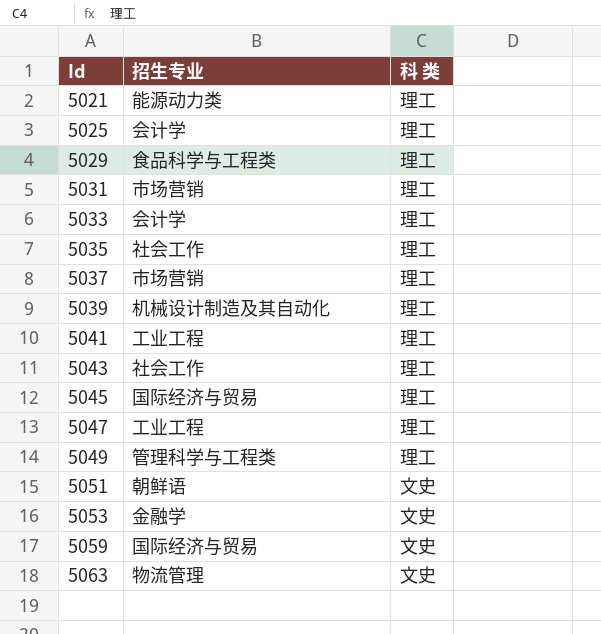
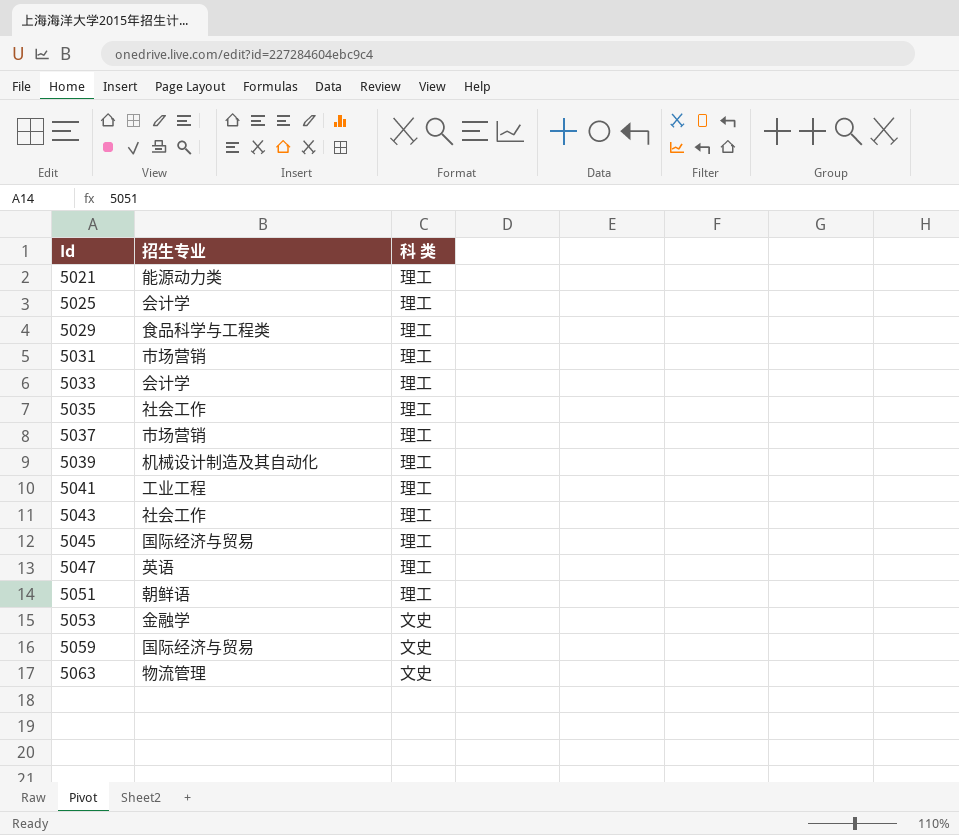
row 5049: 管理科学与工程类 | 理工 -> none
5047 | 招生专业: 工业工程 -> 英语
5051 | 科 类: 文史 -> 理工

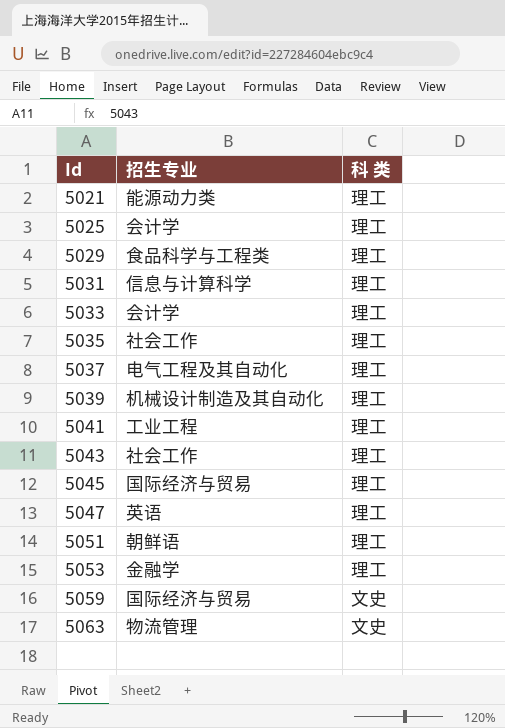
5031 | 招生专业: 市场营销 -> 信息与计算科学
5037 | 招生专业: 市场营销 -> 电气工程及其自动化
5053 | 科 类: 文史 -> 理工

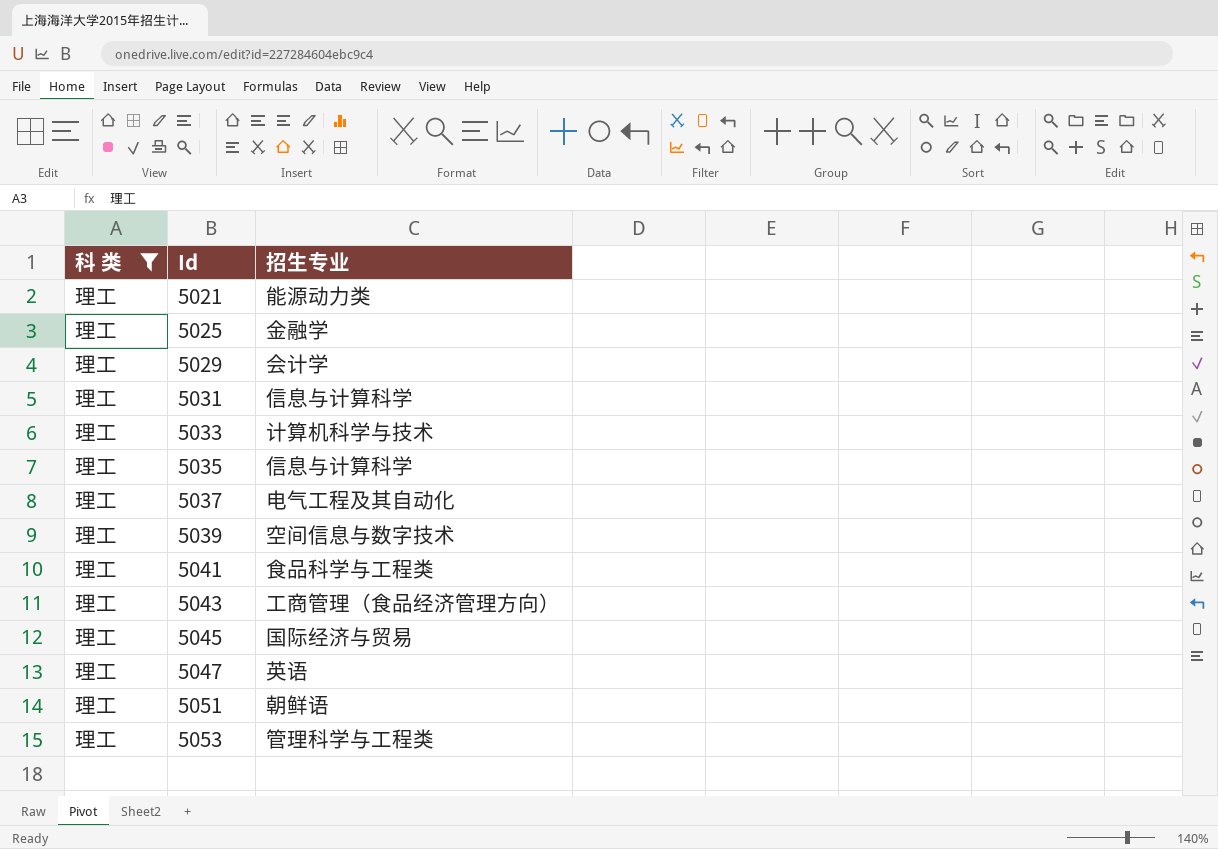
filter: none -> 科 类 = 理工
column 科 类 | position: 3 -> 1
5025 | 招生专业: 会计学 -> 金融学
5029 | 招生专业: 食品科学与工程类 -> 会计学
5033 | 招生专业: 会计学 -> 计算机科学与技术
5035 | 招生专业: 社会工作 -> 信息与计算科学
5039 | 招生专业: 机械设计制造及其自动化 -> 空间信息与数字技术
5041 | 招生专业: 工业工程 -> 食品科学与工程类
5043 | 招生专业: 社会工作 -> 工商管理（食品经济管理方向）
5053 | 招生专业: 金融学 -> 管理科学与工程类

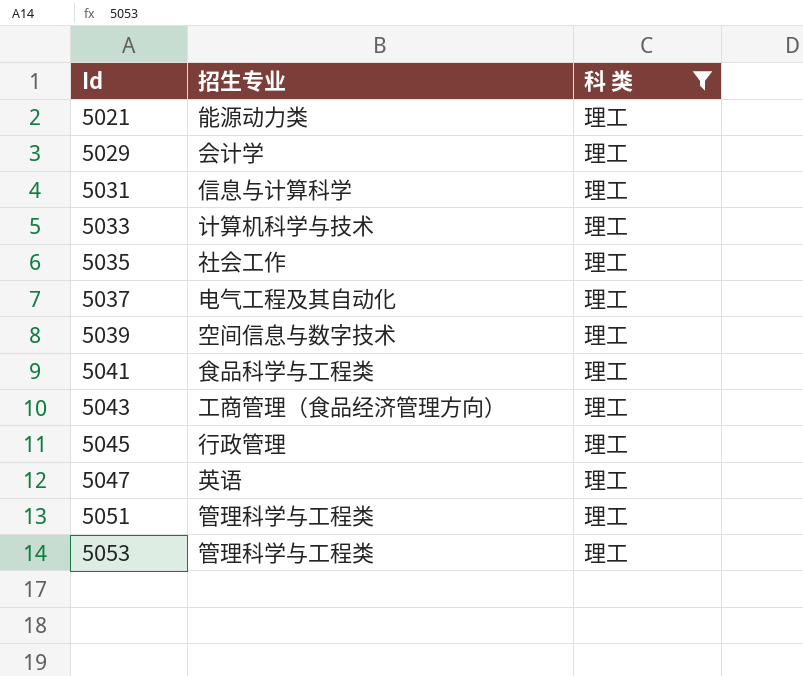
column 科 类 | position: 1 -> 3
row 5025: 理工 | 金融学 -> none
5035 | 招生专业: 信息与计算科学 -> 社会工作
5045 | 招生专业: 国际经济与贸易 -> 行政管理
5051 | 招生专业: 朝鲜语 -> 管理科学与工程类

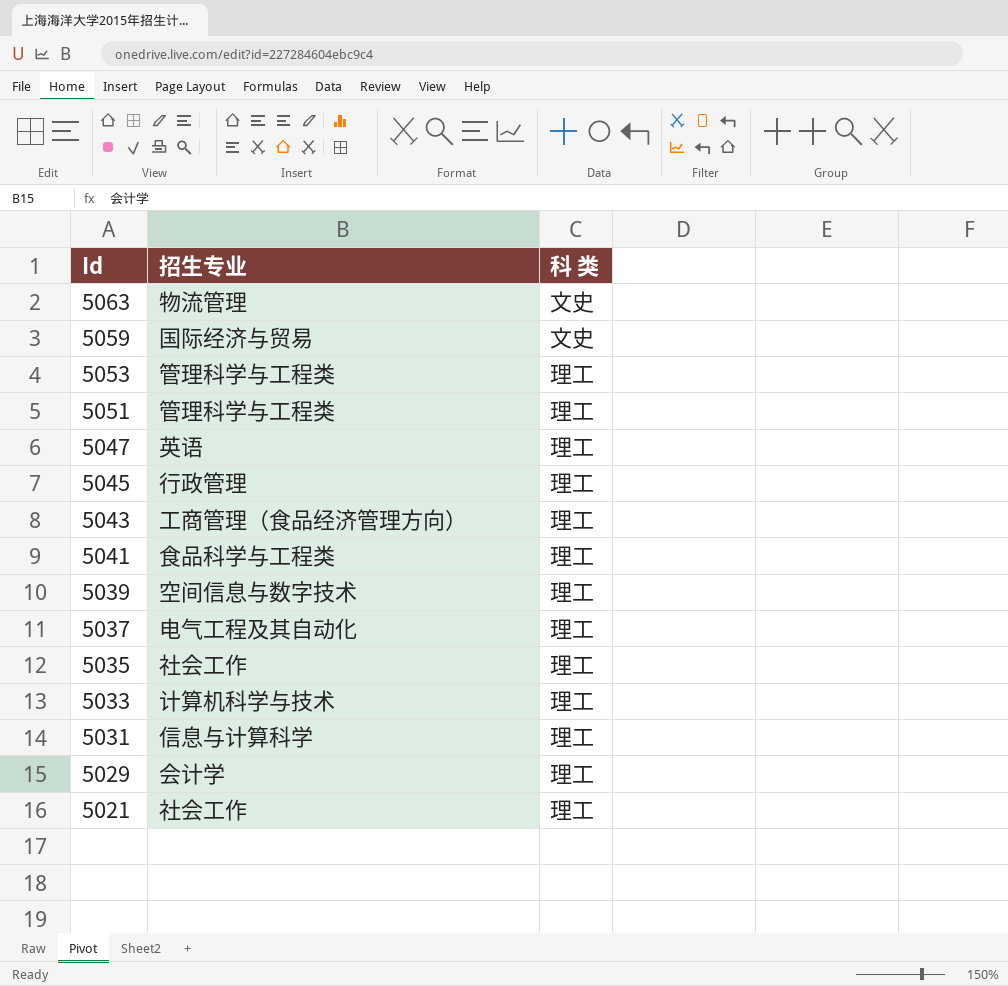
filter: 科 类 = 理工 -> none
row order: Id ascending -> Id descending
5021 | 招生专业: 能源动力类 -> 社会工作

